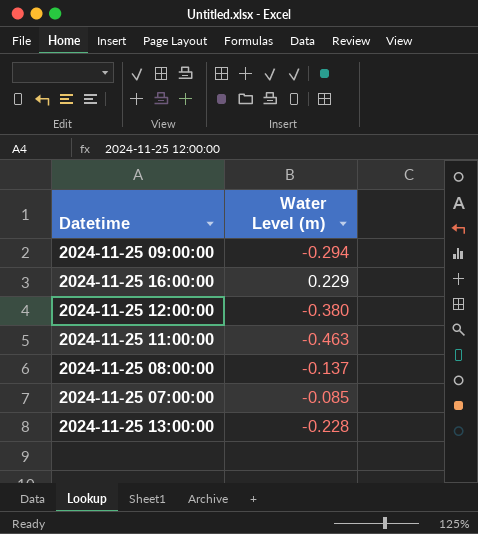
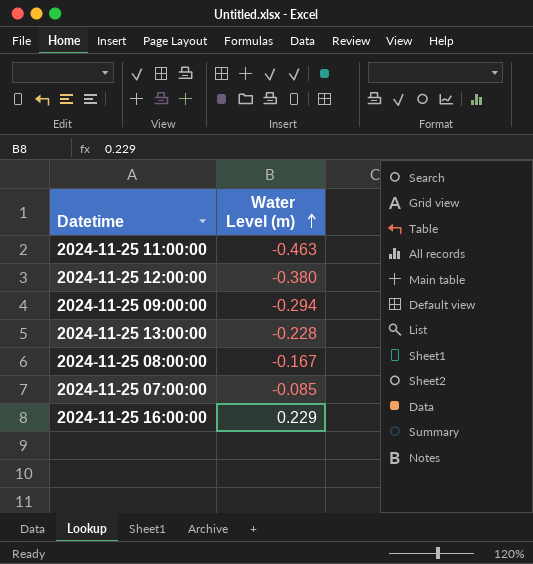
row order: none -> Water Level (m) ascending
2024-11-25 08:00:00 | Water Level (m): -0.137 -> -0.167

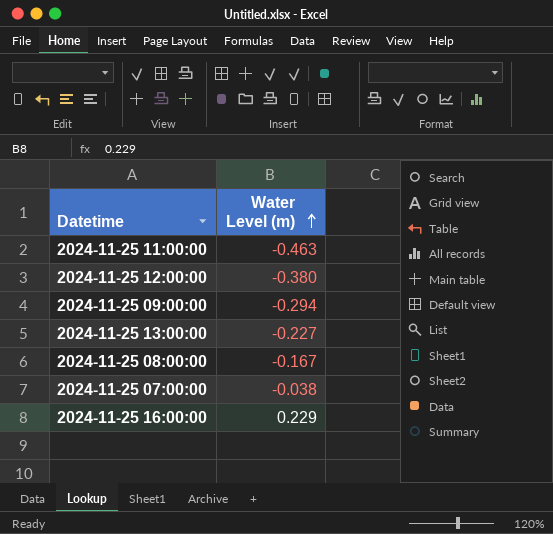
2024-11-25 13:00:00 | Water Level (m): -0.228 -> -0.227
2024-11-25 07:00:00 | Water Level (m): -0.085 -> -0.038

